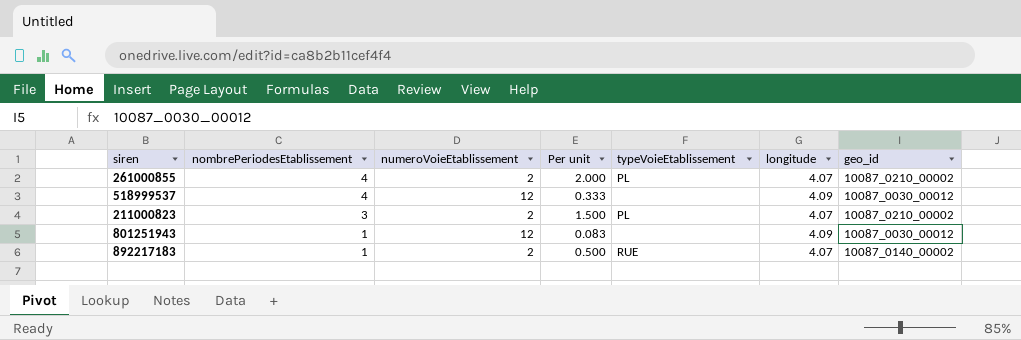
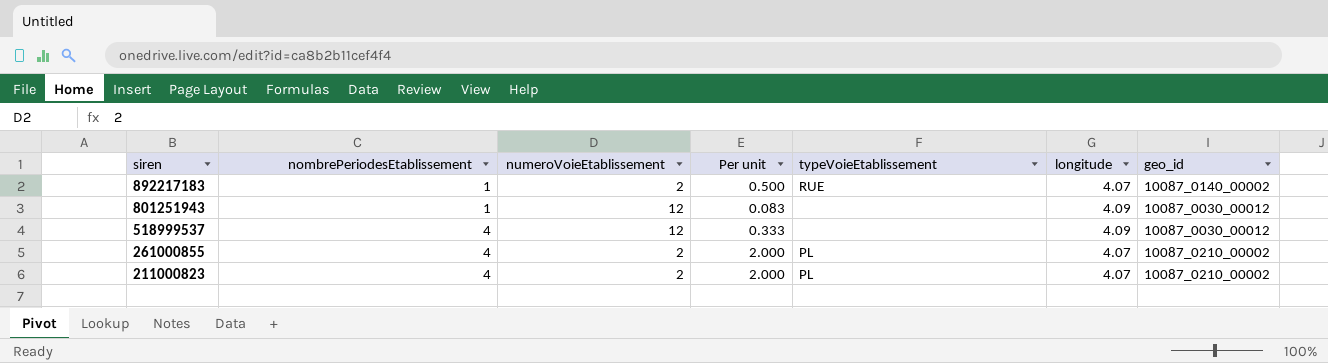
row order: nombrePeriodesEtablissement descending -> siren descending
211000823 | nombrePeriodesEtablissement: 3 -> 4
211000823 | Per unit: 1.500 -> 2.000

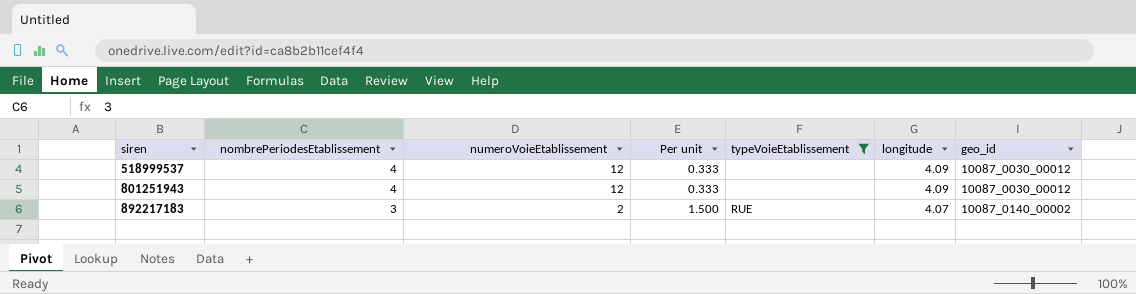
filter: none -> typeVoieEtablissement != PL
row order: siren descending -> siren ascending
801251943 | nombrePeriodesEtablissement: 1 -> 4
801251943 | Per unit: 0.083 -> 0.333
892217183 | nombrePeriodesEtablissement: 1 -> 3
892217183 | Per unit: 0.500 -> 1.500

